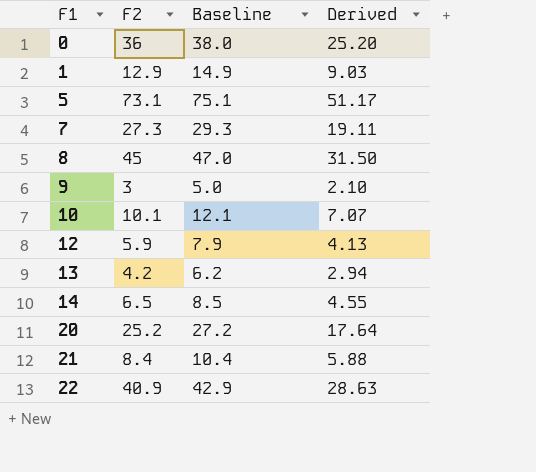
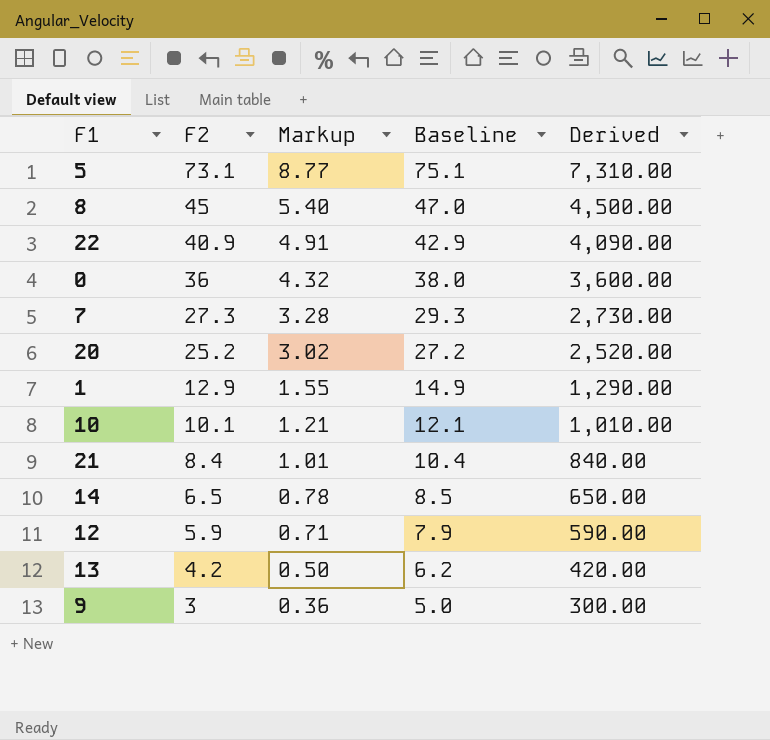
row order: F1 ascending -> F2 descending
column Markup | formula: none -> [F2] * 0.12
column Derived | formula: [F2] * 0.7 -> [F2] * 100

